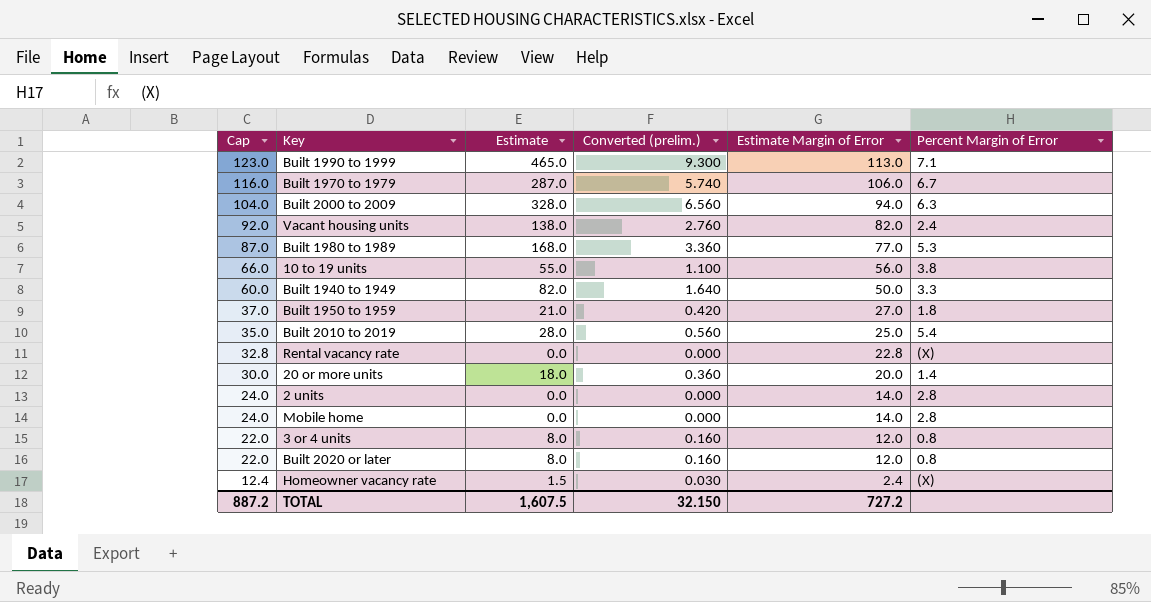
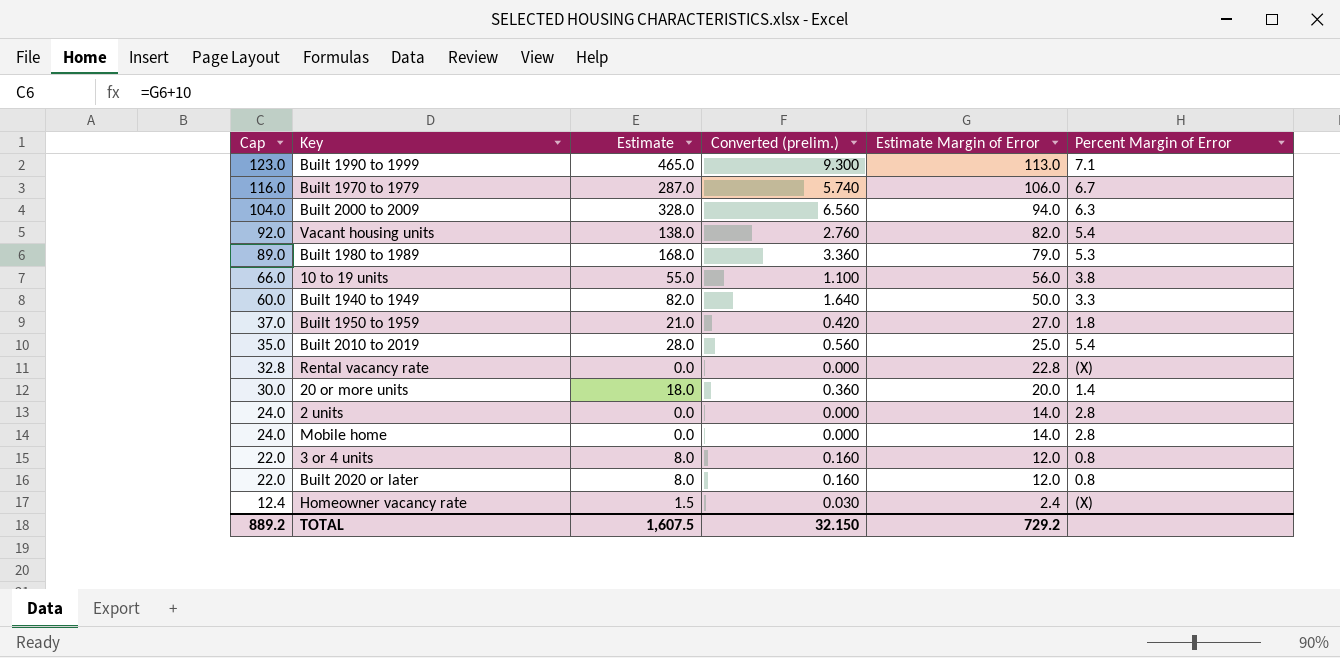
Vacant housing units | Percent Margin of Error: 2.4 -> 5.4
Built 1980 to 1989 | Cap: 87.0 -> 89.0
Built 1980 to 1989 | Estimate Margin of Error: 77.0 -> 79.0
TOTAL | Cap: 887.2 -> 889.2
TOTAL | Estimate Margin of Error: 727.2 -> 729.2

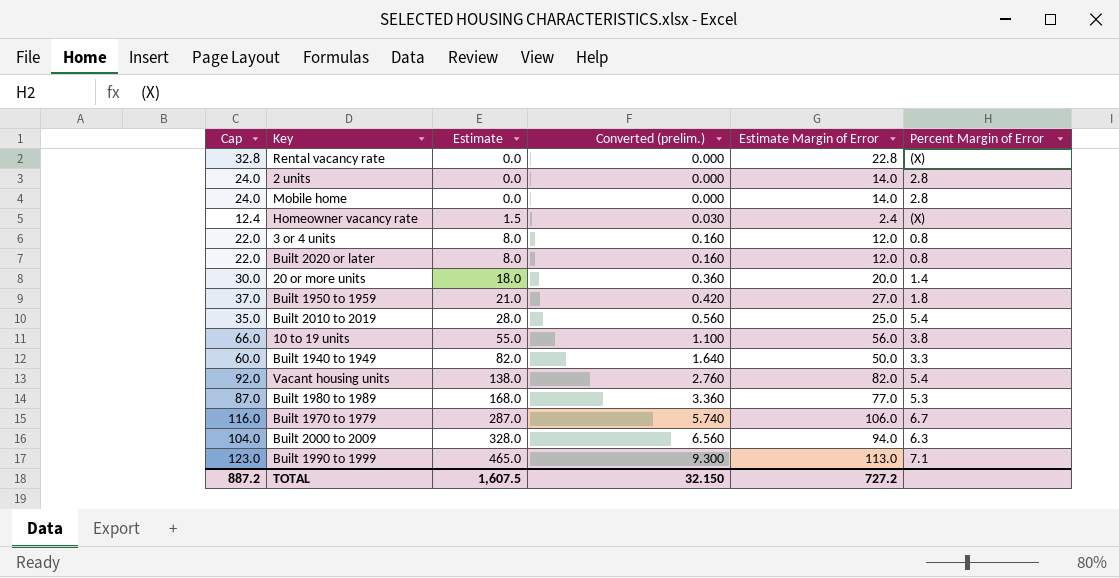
row order: Cap descending -> Estimate ascending
Built 1980 to 1989 | Cap: 89.0 -> 87.0
Built 1980 to 1989 | Estimate Margin of Error: 79.0 -> 77.0
TOTAL | Cap: 889.2 -> 887.2
TOTAL | Estimate Margin of Error: 729.2 -> 727.2

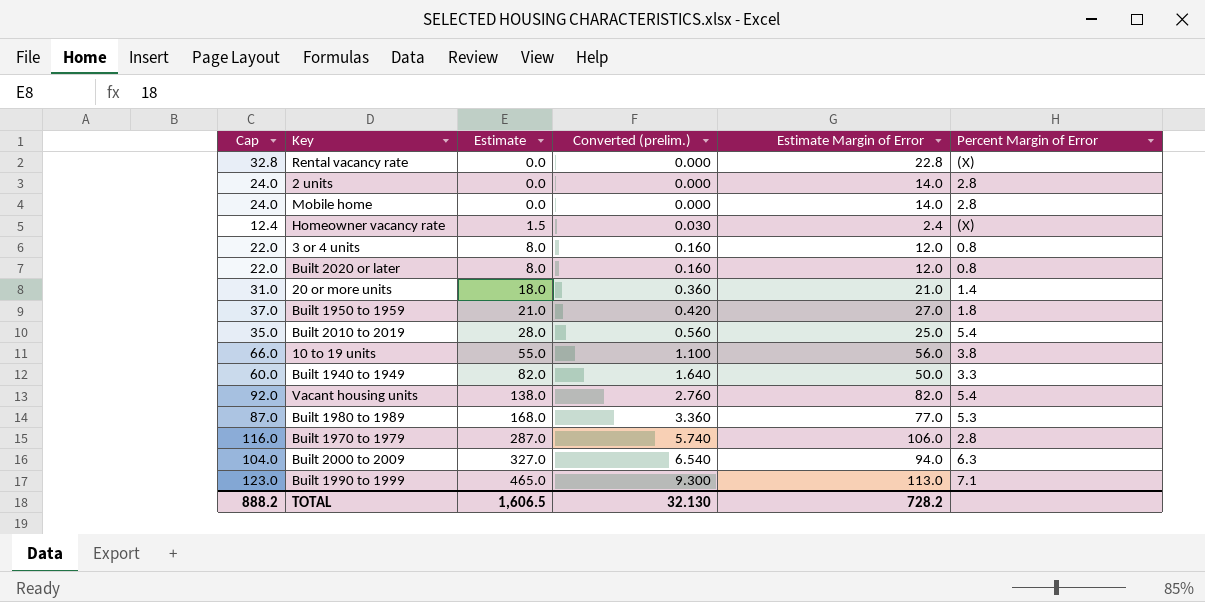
20 or more units | Cap: 30.0 -> 31.0
20 or more units | Estimate Margin of Error: 20.0 -> 21.0
Built 1970 to 1979 | Percent Margin of Error: 6.7 -> 2.8
Built 2000 to 2009 | Estimate: 328.0 -> 327.0
Built 2000 to 2009 | Converted (prelim.): 6.560 -> 6.540
TOTAL | Cap: 887.2 -> 888.2
TOTAL | Estimate: 1,607.5 -> 1,606.5
TOTAL | Converted (prelim.): 32.150 -> 32.130
TOTAL | Estimate Margin of Error: 727.2 -> 728.2

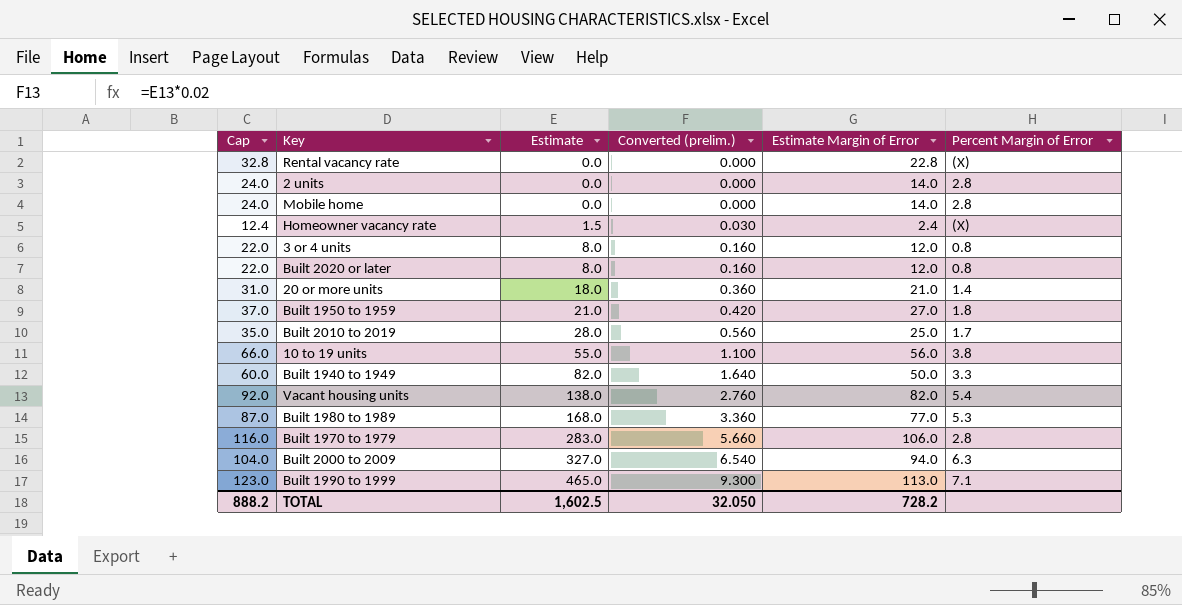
Built 2010 to 2019 | Percent Margin of Error: 5.4 -> 1.7
Built 1970 to 1979 | Estimate: 287.0 -> 283.0
Built 1970 to 1979 | Converted (prelim.): 5.740 -> 5.660
TOTAL | Estimate: 1,606.5 -> 1,602.5
TOTAL | Converted (prelim.): 32.130 -> 32.050

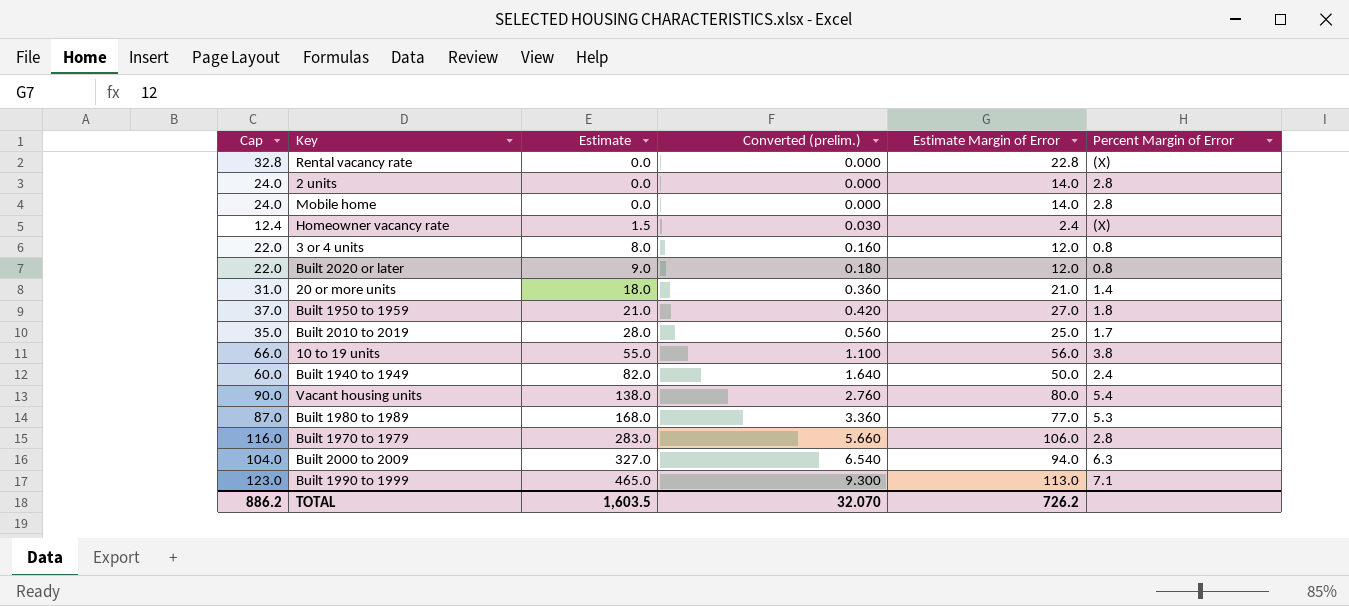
Built 2020 or later | Estimate: 8.0 -> 9.0
Built 2020 or later | Converted (prelim.): 0.160 -> 0.180
Built 1940 to 1949 | Percent Margin of Error: 3.3 -> 2.4
Vacant housing units | Cap: 92.0 -> 90.0
Vacant housing units | Estimate Margin of Error: 82.0 -> 80.0
TOTAL | Cap: 888.2 -> 886.2
TOTAL | Estimate: 1,602.5 -> 1,603.5
TOTAL | Converted (prelim.): 32.050 -> 32.070
TOTAL | Estimate Margin of Error: 728.2 -> 726.2

